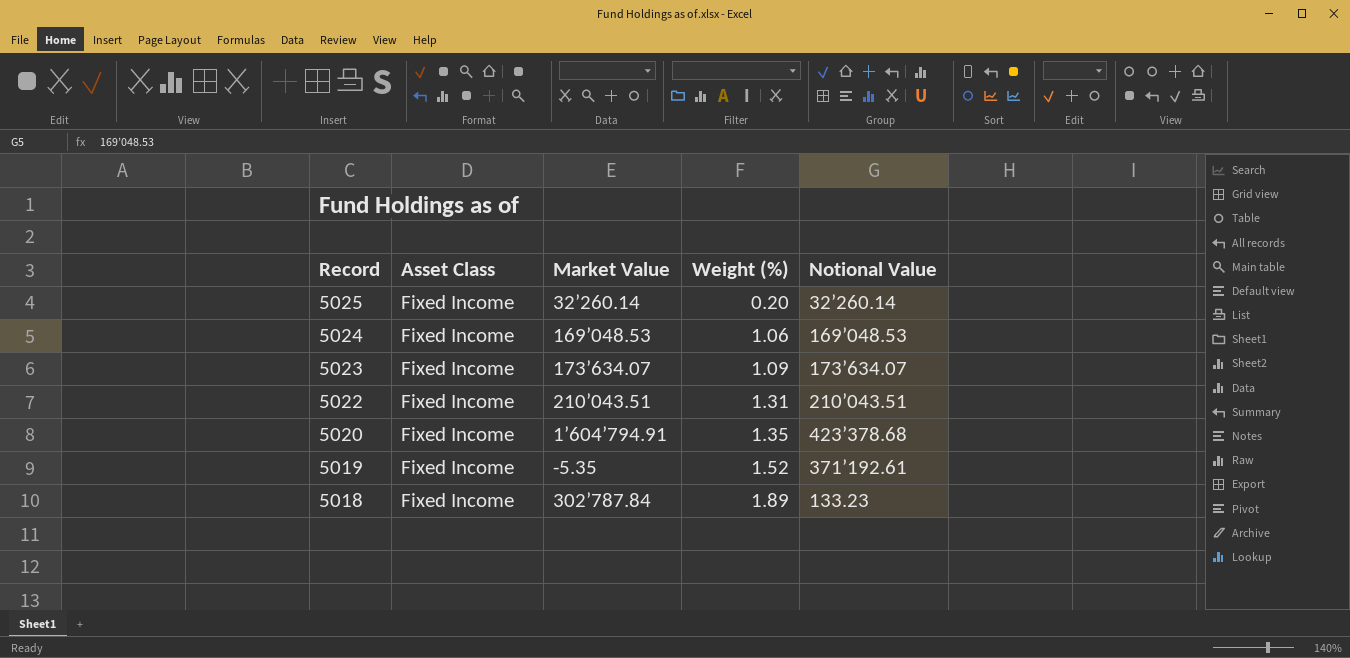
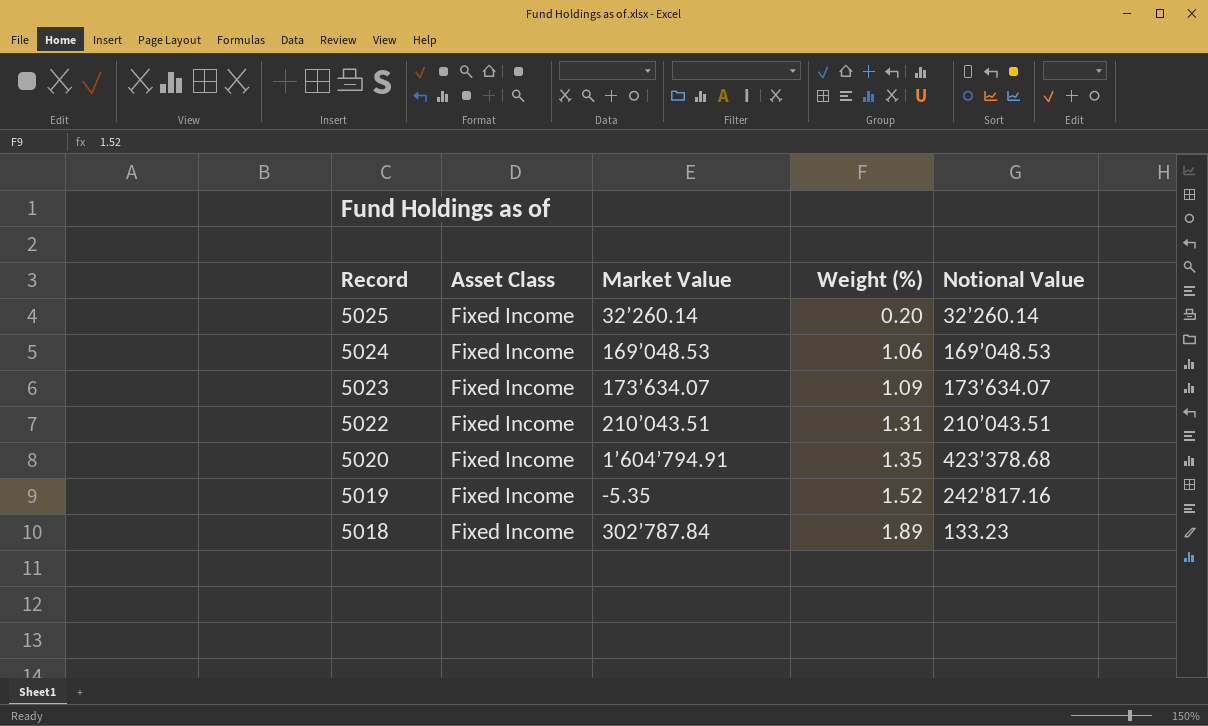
5019 | Notional Value: 371’192.61 -> 242’817.16

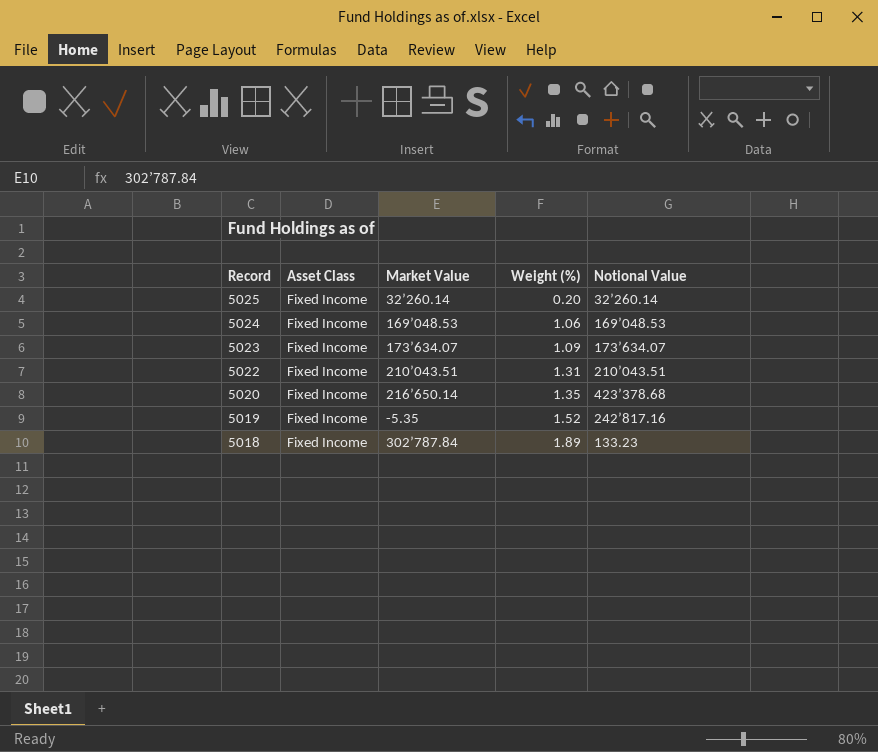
5020 | Market Value: 1’604’794.91 -> 216’650.14

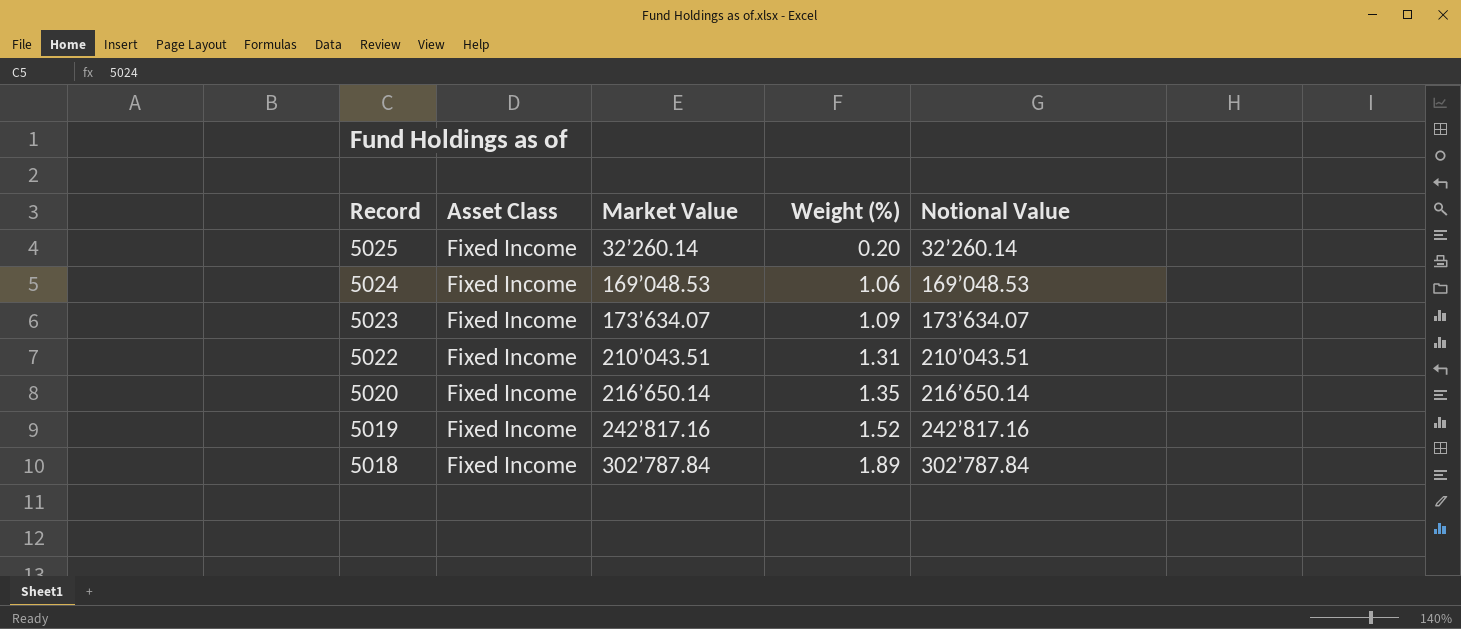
5020 | Notional Value: 423’378.68 -> 216’650.14
5019 | Market Value: -5.35 -> 242’817.16
5018 | Notional Value: 133.23 -> 302’787.84

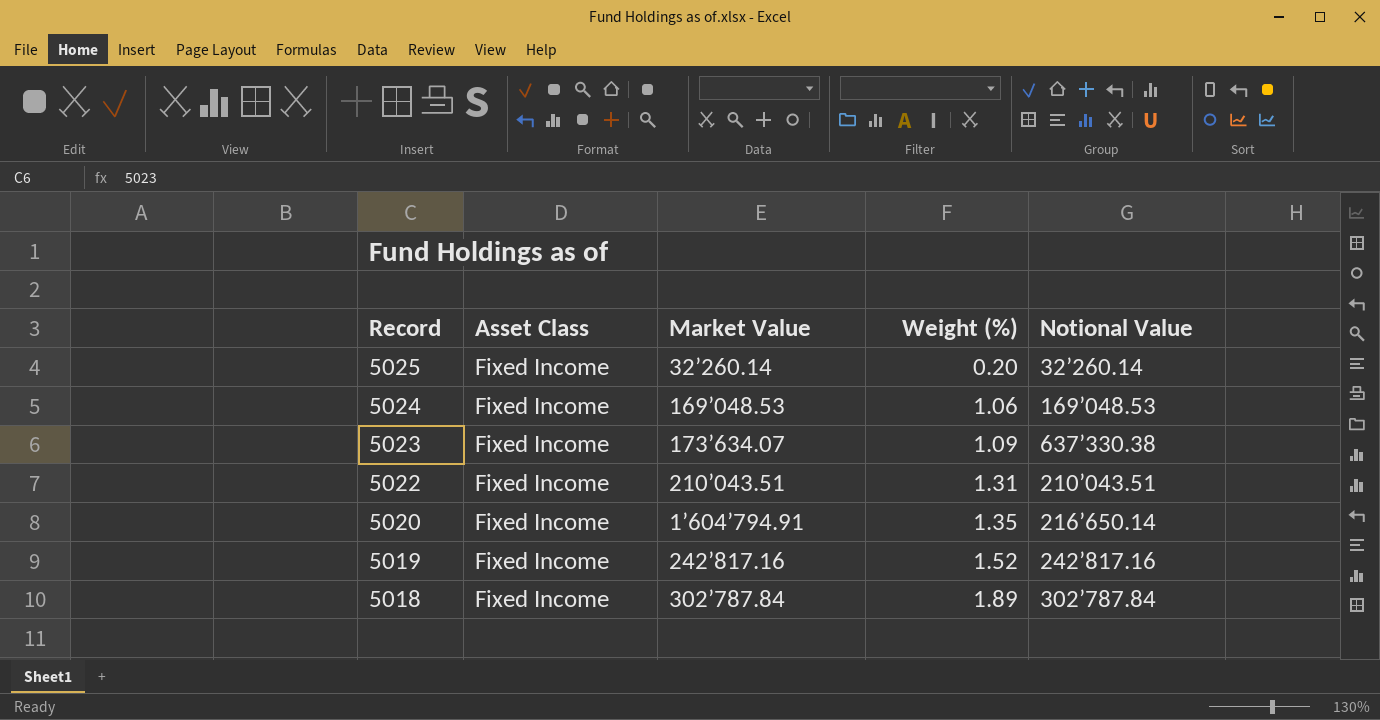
5023 | Notional Value: 173’634.07 -> 637’330.38
5020 | Market Value: 216’650.14 -> 1’604’794.91

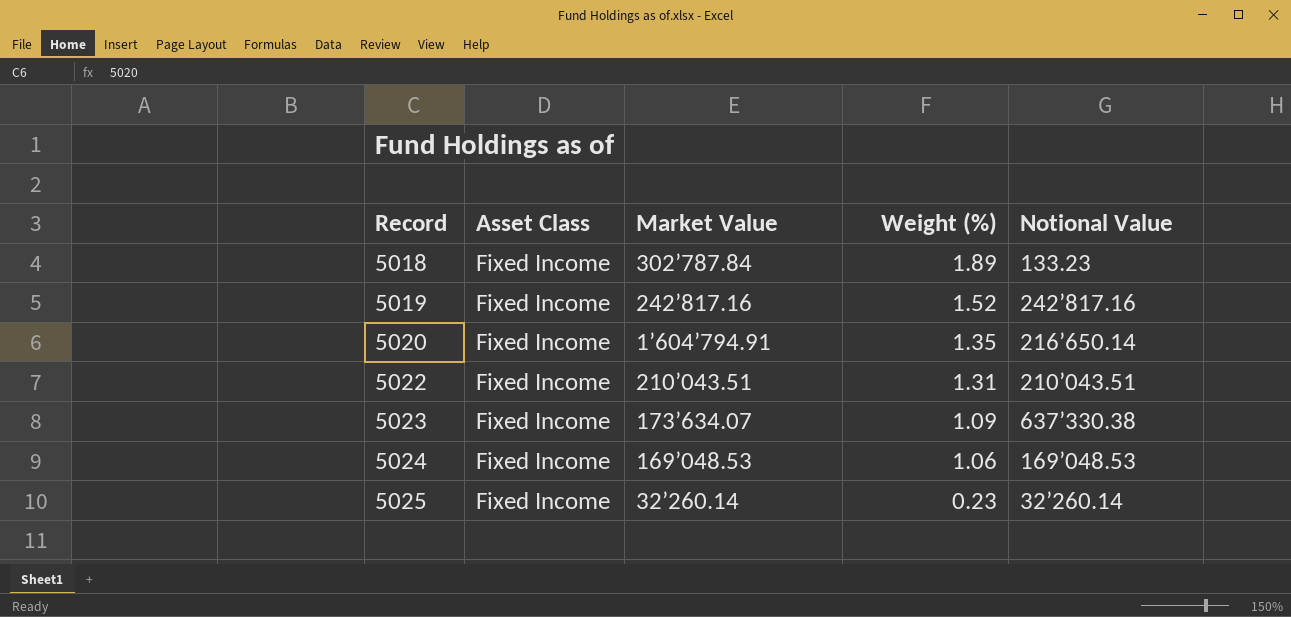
row order: Record descending -> Record ascending
5018 | Notional Value: 302’787.84 -> 133.23
5025 | Weight (%): 0.20 -> 0.23

